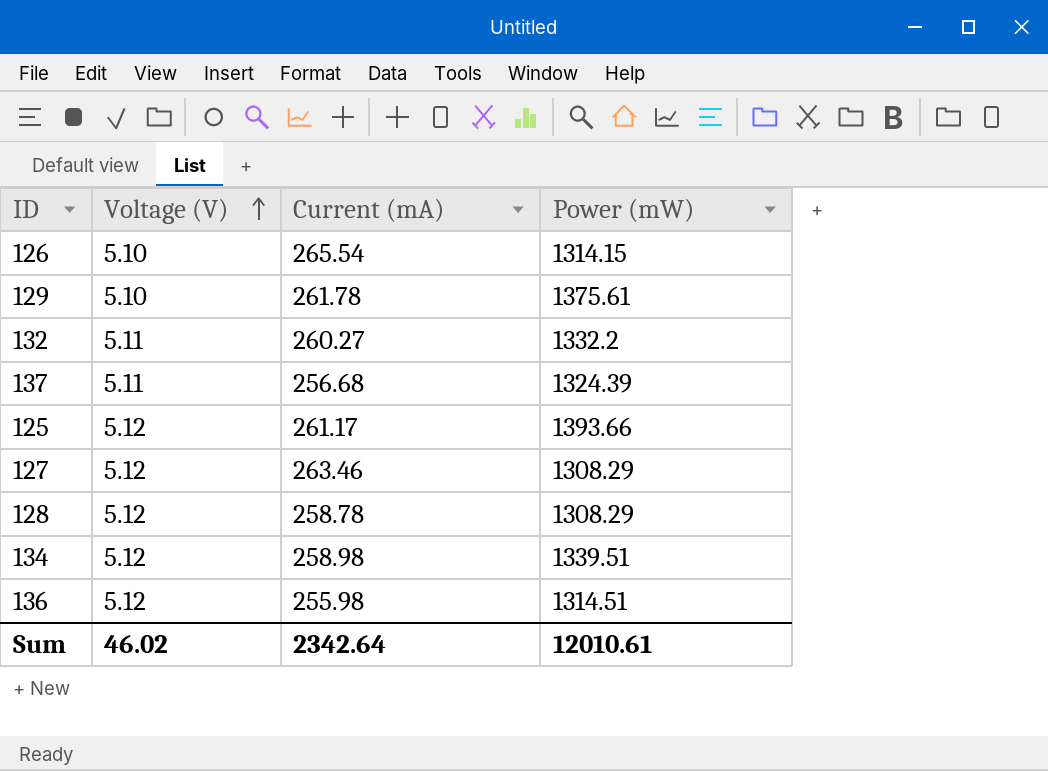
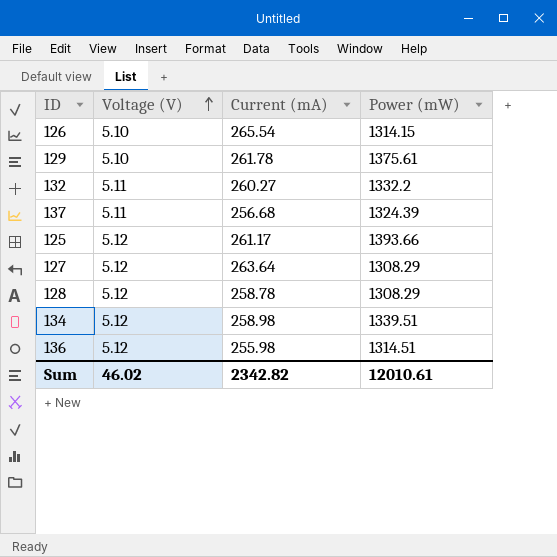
127 | Current (mA): 263.46 -> 263.64
Sum | Current (mA): 2342.64 -> 2342.82

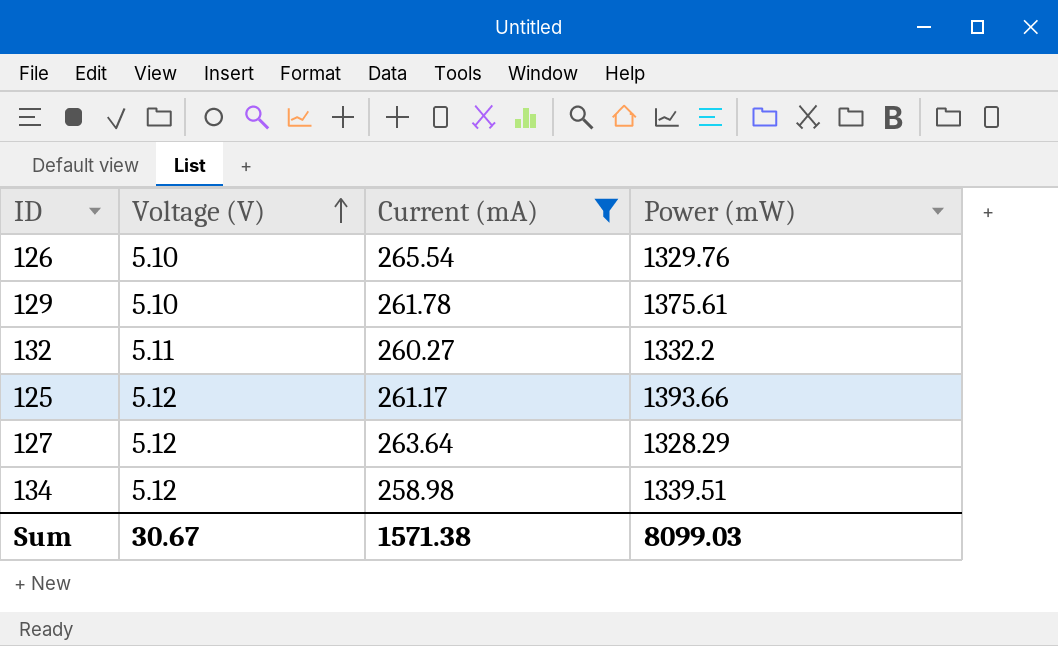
filter: none -> Current (mA) >= 258.98
126 | Power (mW): 1314.15 -> 1329.76
127 | Power (mW): 1308.29 -> 1328.29
Sum | Voltage (V): 46.02 -> 30.67
Sum | Current (mA): 2342.82 -> 1571.38
Sum | Power (mW): 12010.61 -> 8099.03

